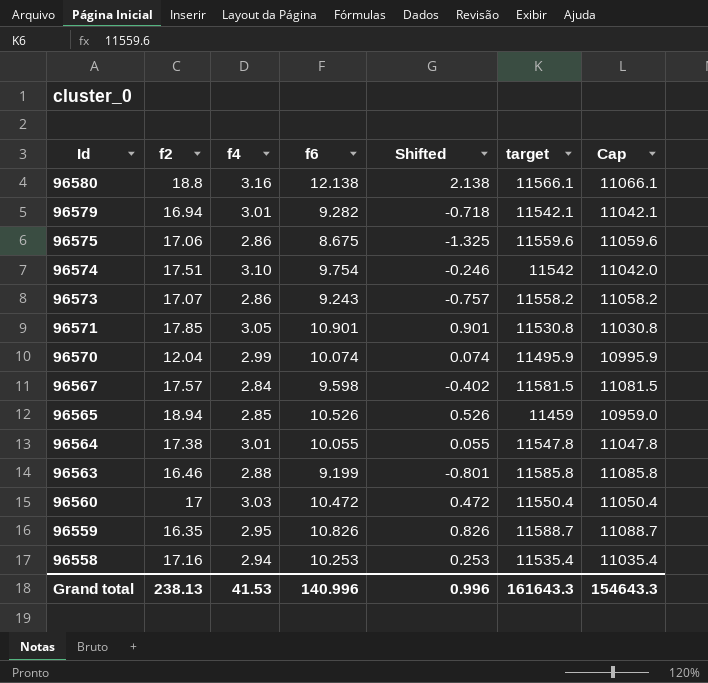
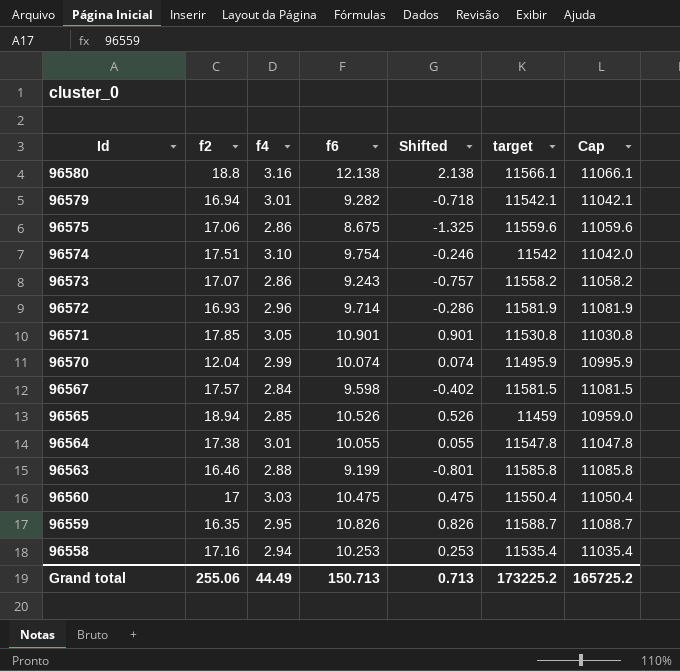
row 96572: none -> 16.93 | 2.96 | 9.714 | -0.286 | 11581.9 | 11081.9
96560 | f6: 10.472 -> 10.475
96560 | Shifted: 0.472 -> 0.475
Grand total | f2: 238.13 -> 255.06
Grand total | f4: 41.53 -> 44.49
Grand total | f6: 140.996 -> 150.713
Grand total | Shifted: 0.996 -> 0.713
Grand total | target: 161643.3 -> 173225.2
Grand total | Cap: 154643.3 -> 165725.2

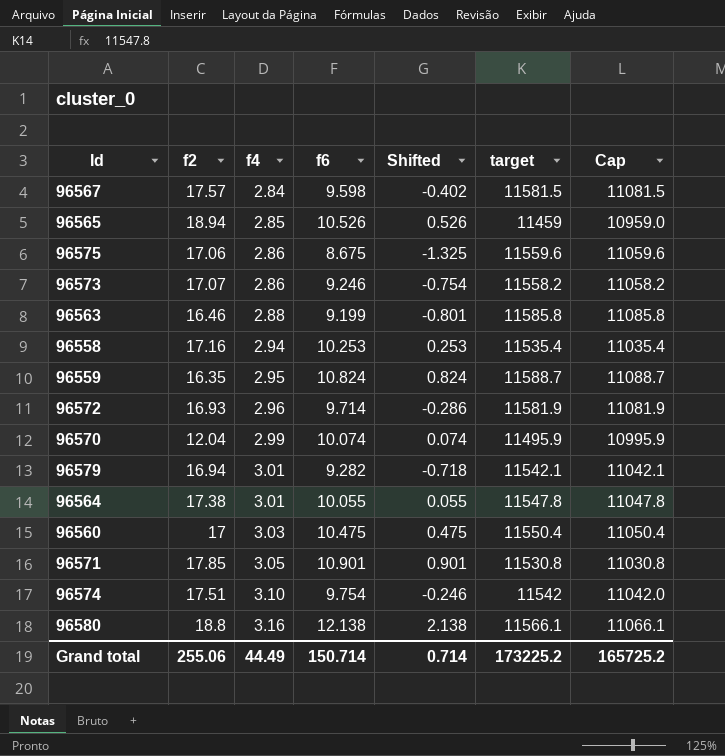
row order: Id descending -> f4 ascending
96573 | f6: 9.243 -> 9.246
96573 | Shifted: -0.757 -> -0.754
96559 | f6: 10.826 -> 10.824
96559 | Shifted: 0.826 -> 0.824
Grand total | f6: 150.713 -> 150.714
Grand total | Shifted: 0.713 -> 0.714

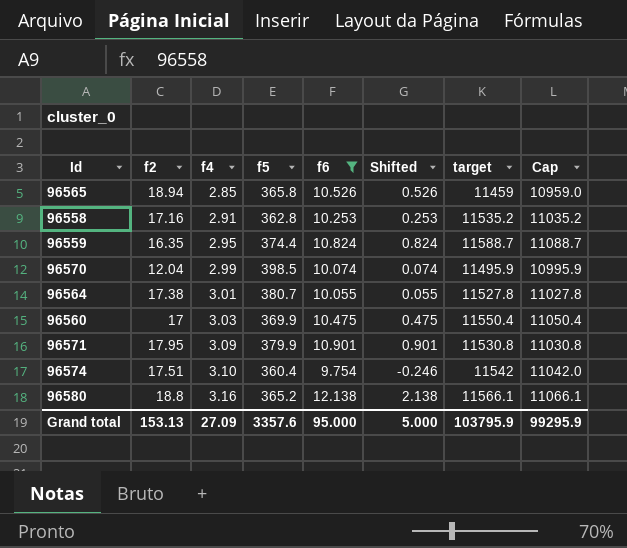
filter: none -> f6 >= 9.754
column f5 | position: none -> 4
96558 | f4: 2.94 -> 2.91
96558 | target: 11535.4 -> 11535.2
96558 | Cap: 11035.4 -> 11035.2
96564 | target: 11547.8 -> 11527.8
96564 | Cap: 11047.8 -> 11027.8
96571 | f2: 17.85 -> 17.95
96571 | f4: 3.05 -> 3.09
Grand total | f2: 255.06 -> 153.13
Grand total | f4: 44.49 -> 27.09
Grand total | f6: 150.714 -> 95.000
Grand total | Shifted: 0.714 -> 5.000
Grand total | target: 173225.2 -> 103795.9
Grand total | Cap: 165725.2 -> 99295.9

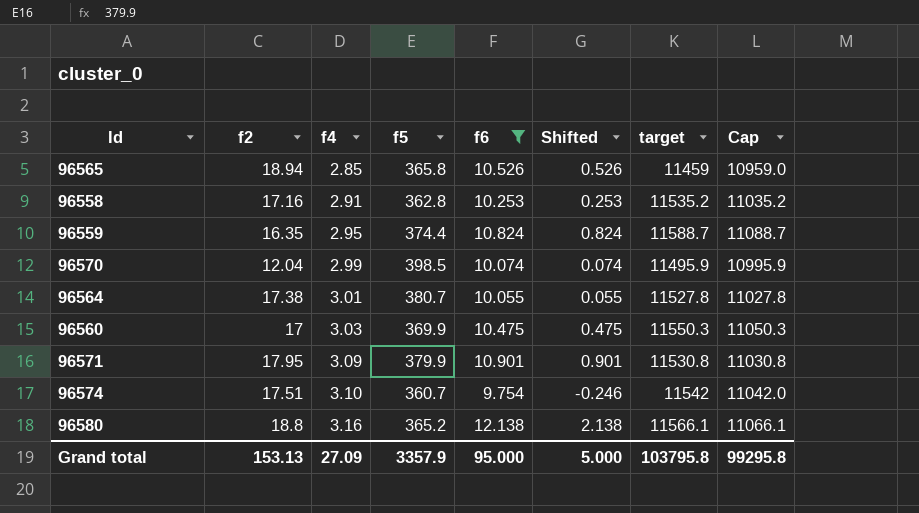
96560 | target: 11550.4 -> 11550.3
96560 | Cap: 11050.4 -> 11050.3
96574 | f5: 360.4 -> 360.7
Grand total | f5: 3357.6 -> 3357.9
Grand total | target: 103795.9 -> 103795.8
Grand total | Cap: 99295.9 -> 99295.8

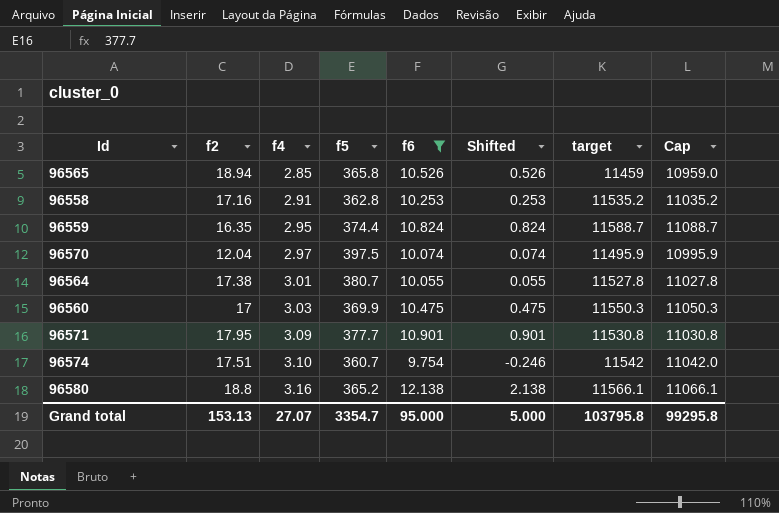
96570 | f4: 2.99 -> 2.97
96570 | f5: 398.5 -> 397.5
96571 | f5: 379.9 -> 377.7
Grand total | f4: 27.09 -> 27.07
Grand total | f5: 3357.9 -> 3354.7

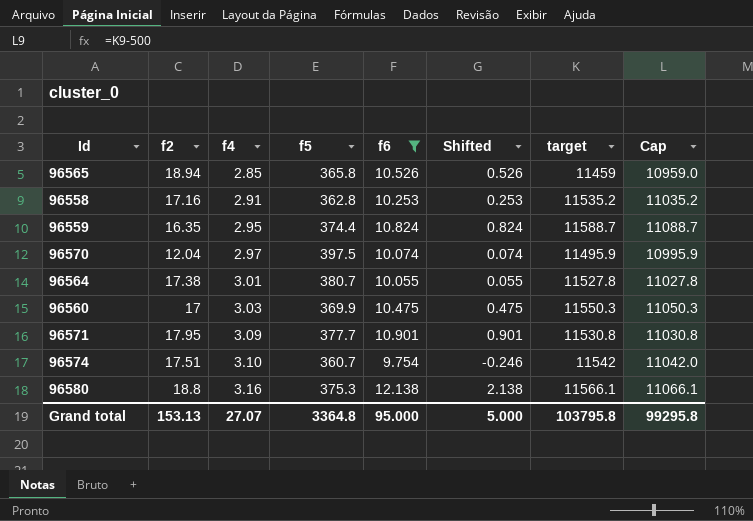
96580 | f5: 365.2 -> 375.3
Grand total | f5: 3354.7 -> 3364.8

